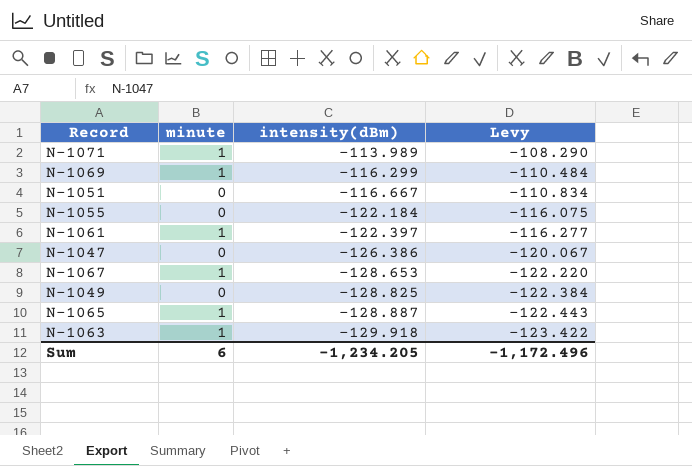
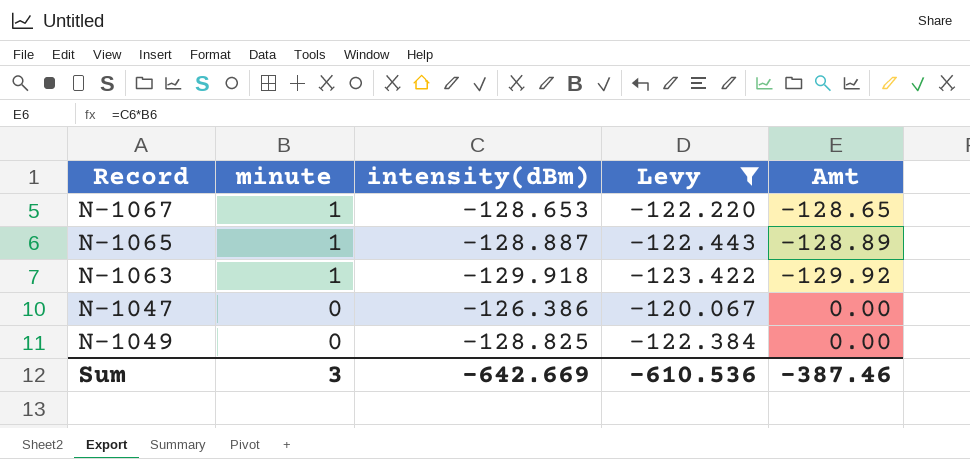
filter: none -> Levy <= -120.067
row order: intensity(dBm) descending -> minute descending
column Amt | formula: none -> [minute] * [intensity(dBm)]
Sum | minute: 6 -> 3
Sum | intensity(dBm): -1,234.205 -> -642.669
Sum | Levy: -1,172.496 -> -610.536

